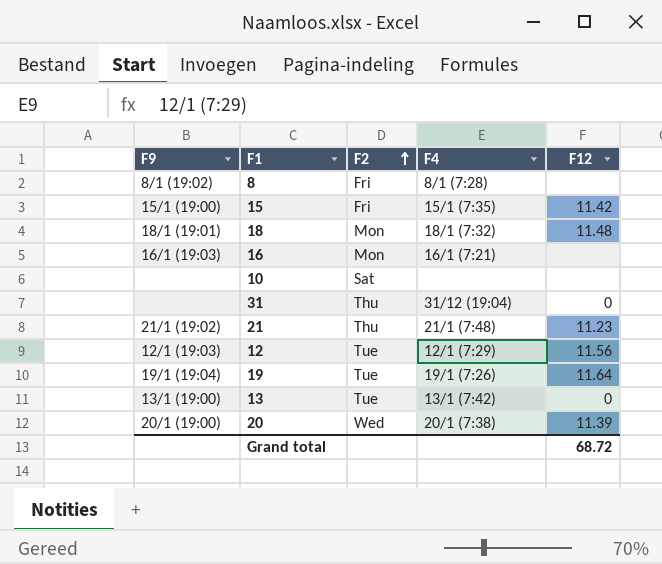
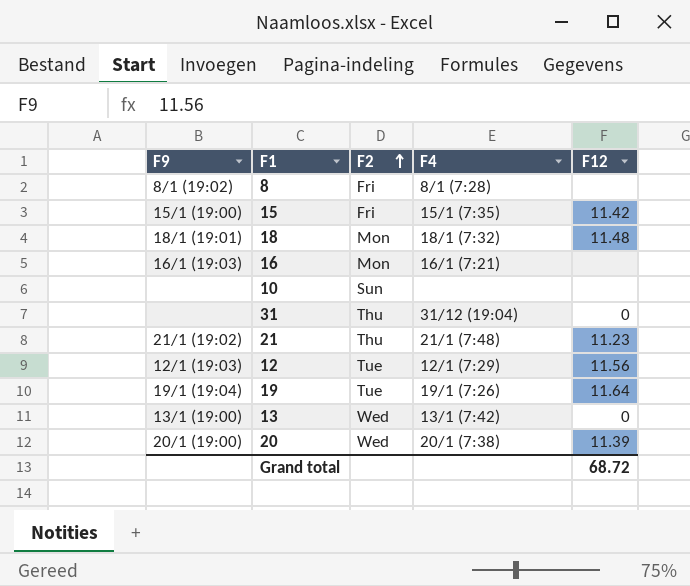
10 | F2: Sat -> Sun
13 | F2: Tue -> Wed

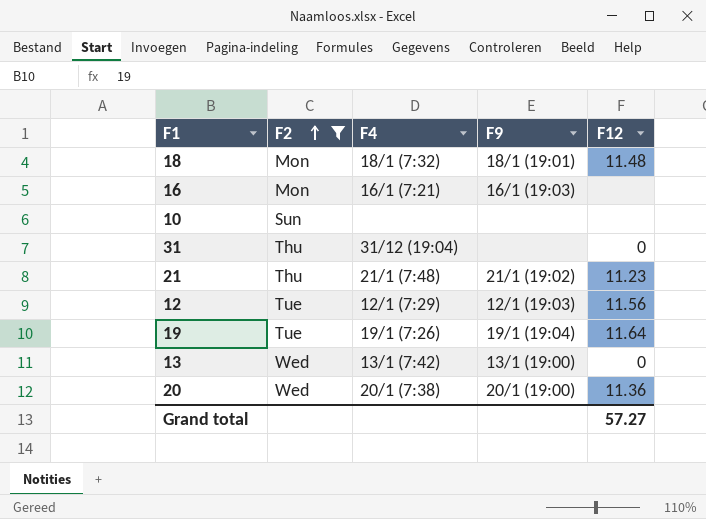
filter: none -> F2 != Fri
column F9 | position: 1 -> 4
20 | F12: 11.39 -> 11.36
Grand total | F12: 68.72 -> 57.27

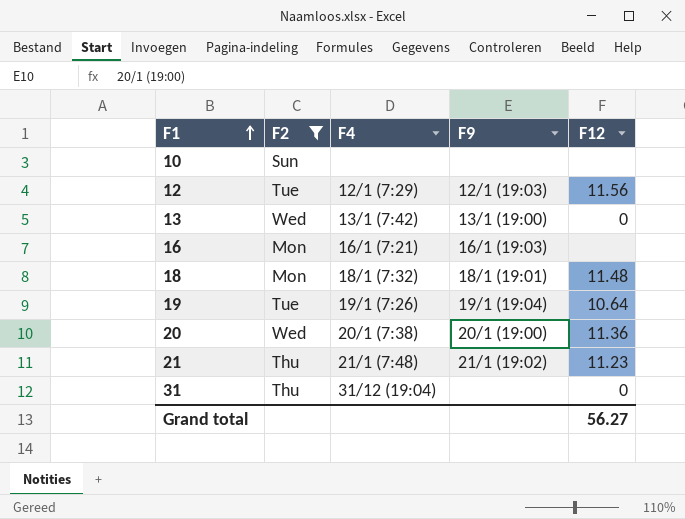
row order: F2 ascending -> F1 ascending
19 | F12: 11.64 -> 10.64
Grand total | F12: 57.27 -> 56.27

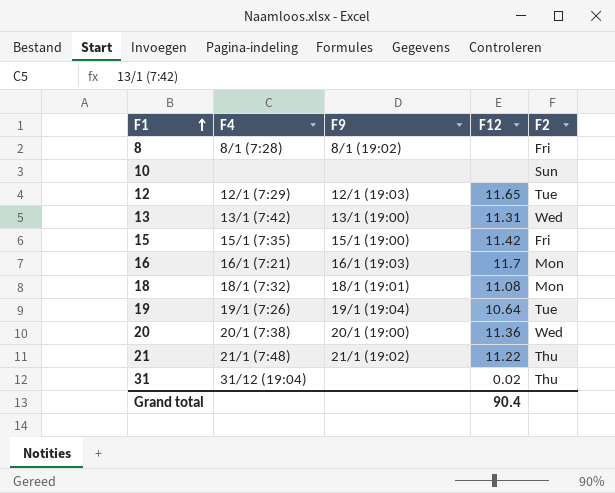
filter: F2 != Fri -> none
column F2 | position: 2 -> 5
12 | F12: 11.56 -> 11.65
13 | F12: 0 -> 11.31
16 | F12: none -> 11.7
18 | F12: 11.48 -> 11.08
21 | F12: 11.23 -> 11.22
31 | F12: 0 -> 0.02
Grand total | F12: 56.27 -> 90.4

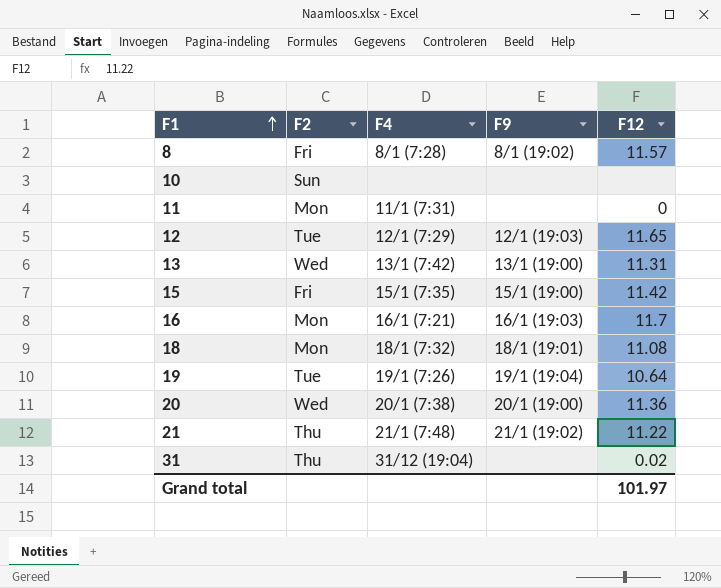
column F2 | position: 5 -> 2
8 | F12: none -> 11.57
row 11: none -> Mon | 11/1 (7:31) | none | 0
Grand total | F12: 90.4 -> 101.97

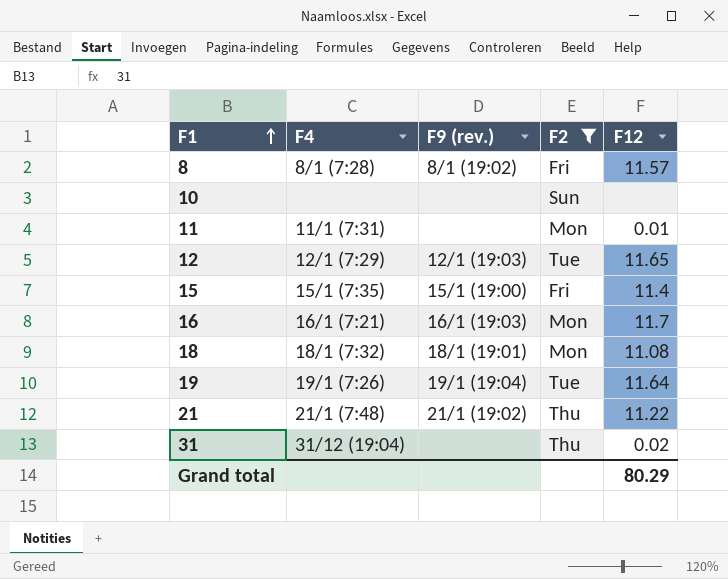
filter: none -> F2 != Wed
column name: F9 -> F9 (rev.)
column F2 | position: 2 -> 4
11 | F12: 0 -> 0.01
15 | F12: 11.42 -> 11.4
19 | F12: 10.64 -> 11.64
Grand total | F12: 101.97 -> 80.29

